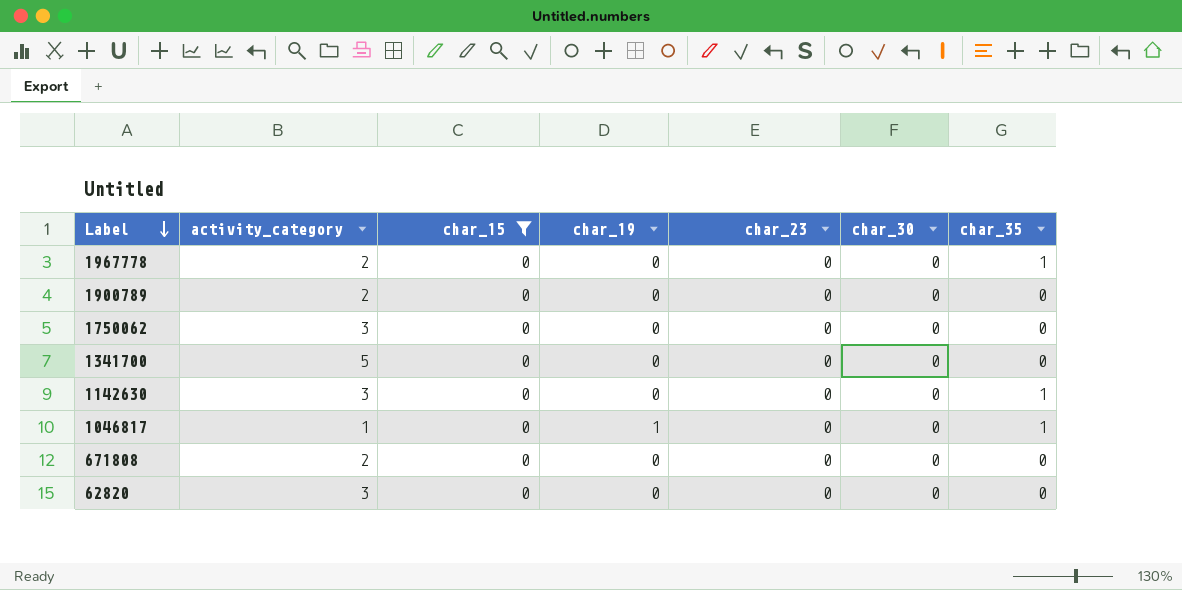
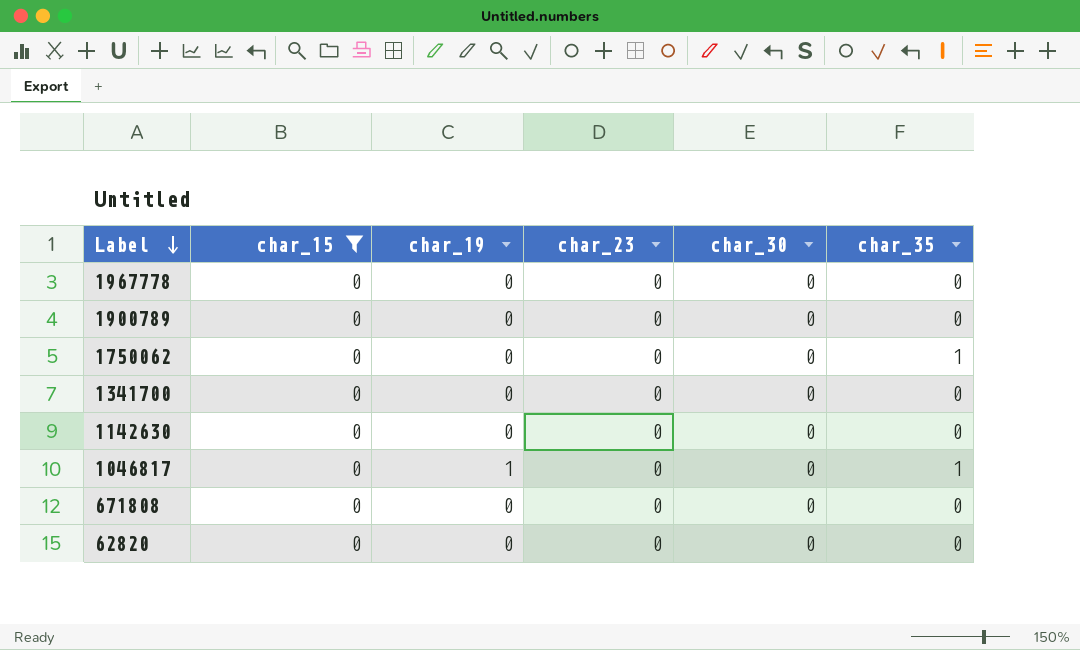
column activity_category | position: 2 -> none
1967778 | char_35: 1 -> 0
1750062 | char_35: 0 -> 1
1142630 | char_35: 1 -> 0

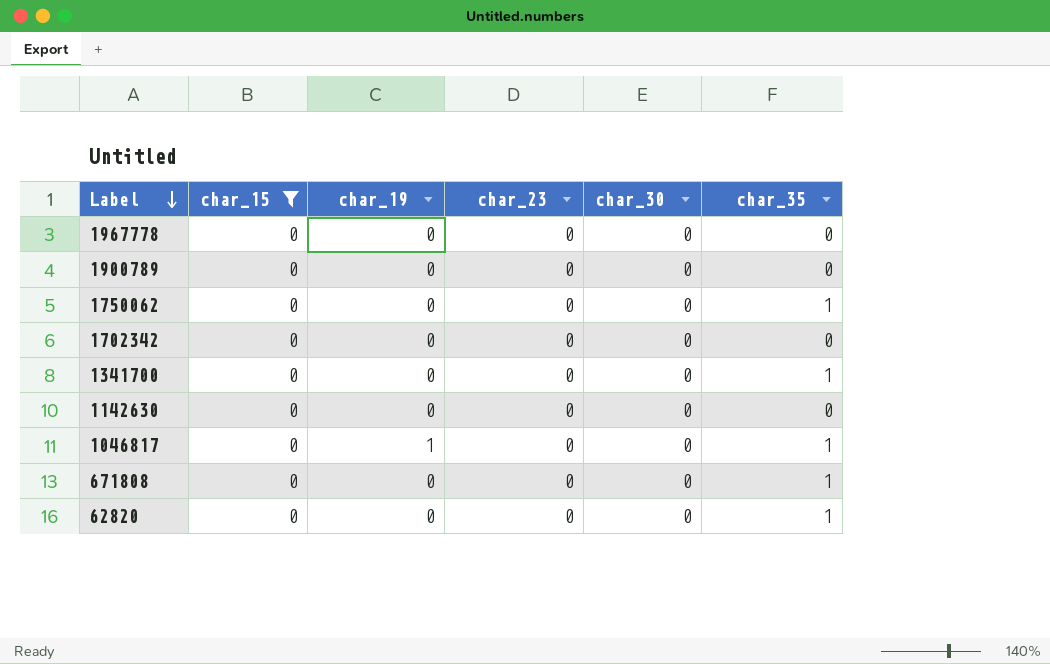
row 1702342: none -> 0 | 0 | 0 | 0 | 0
1341700 | char_35: 0 -> 1
671808 | char_35: 0 -> 1
62820 | char_35: 0 -> 1

